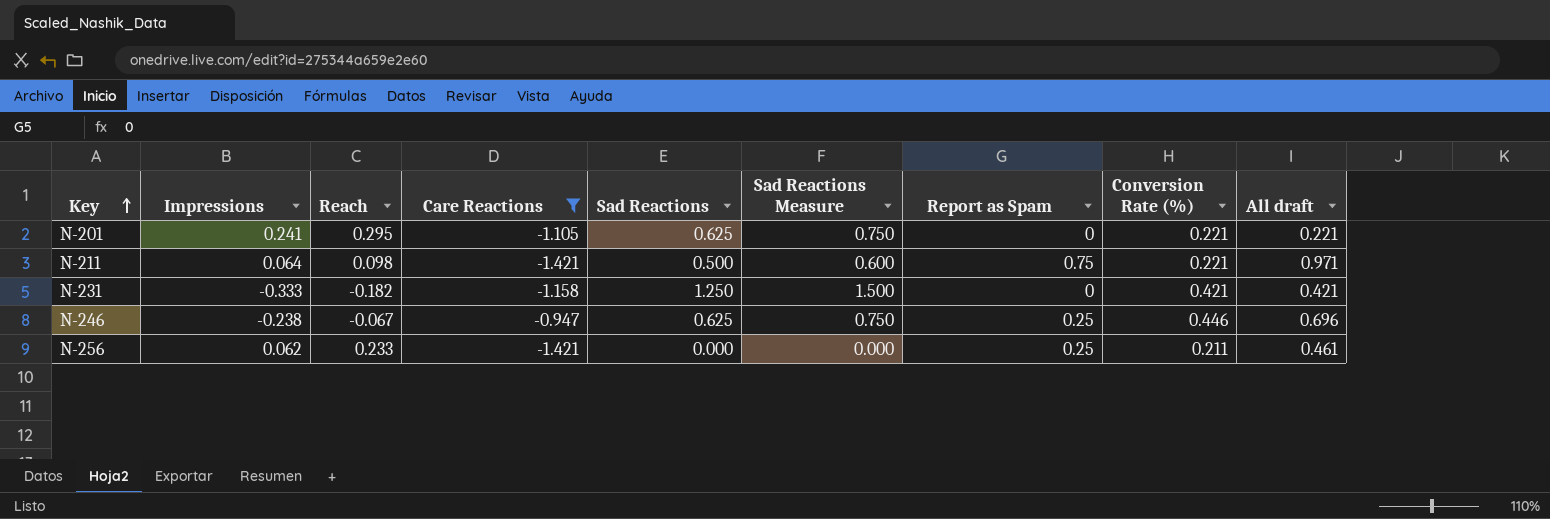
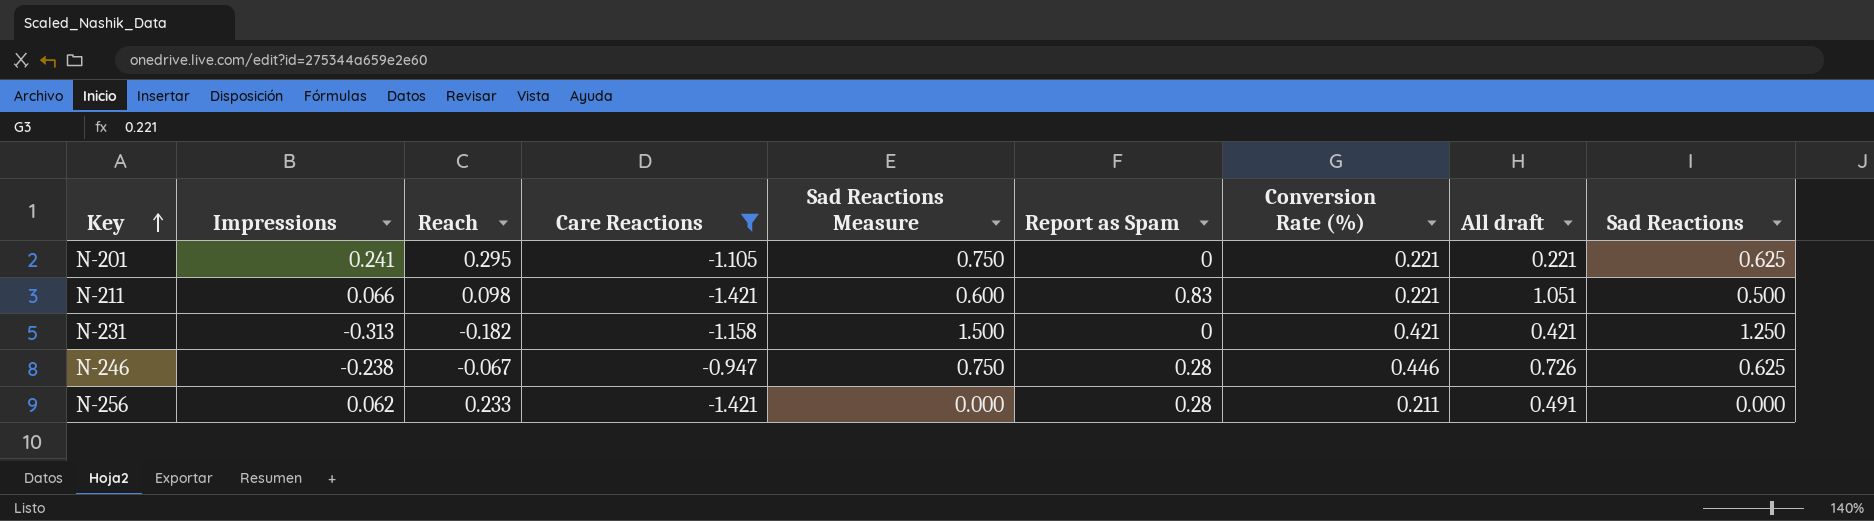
column Sad Reactions | position: 5 -> 9
N-211 | Impressions: 0.064 -> 0.066
N-211 | Report as Spam: 0.75 -> 0.83
N-211 | All draft: 0.971 -> 1.051
N-231 | Impressions: -0.333 -> -0.313
N-246 | Report as Spam: 0.25 -> 0.28
N-246 | All draft: 0.696 -> 0.726
N-256 | Report as Spam: 0.25 -> 0.28
N-256 | All draft: 0.461 -> 0.491

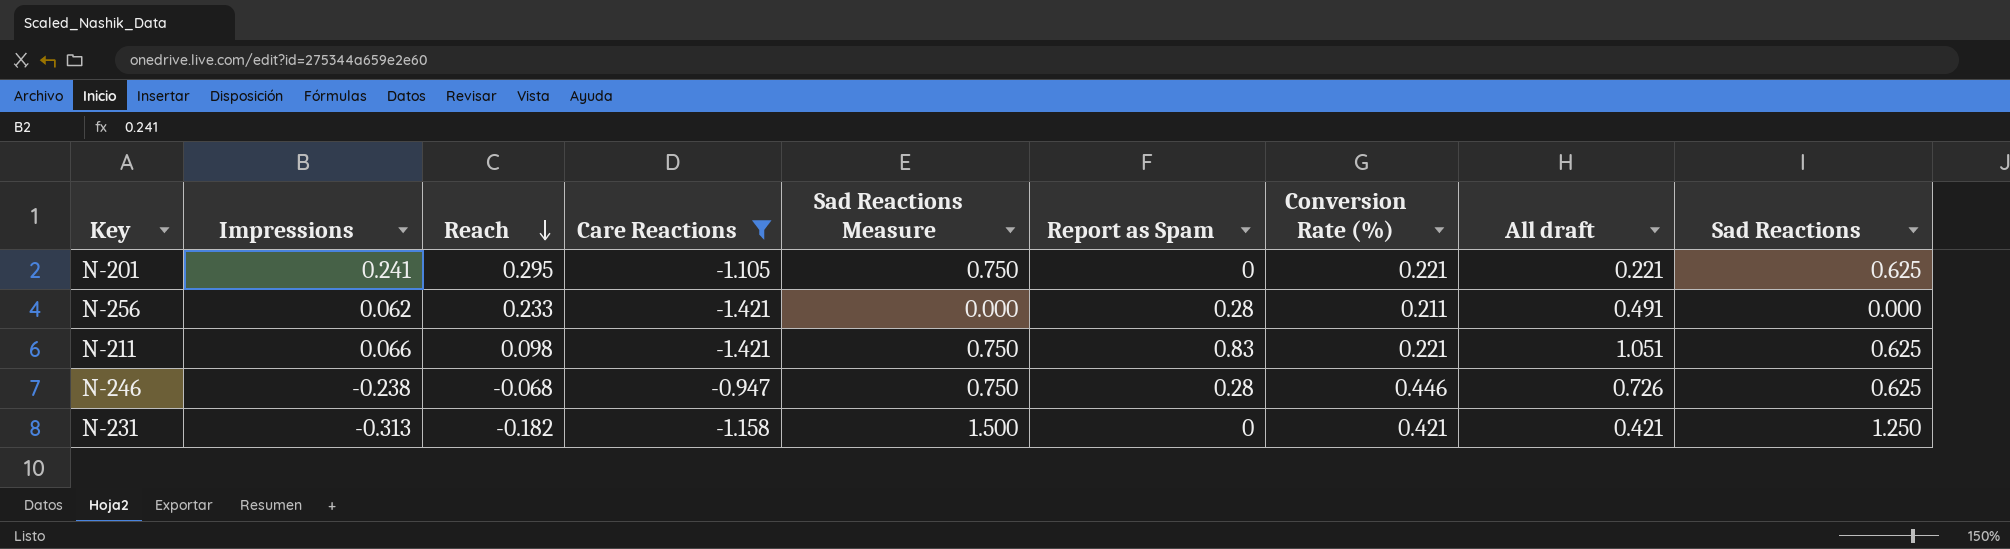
row order: Key ascending -> Reach descending
N-211 | Sad Reactions Measure: 0.600 -> 0.750
N-211 | Sad Reactions: 0.500 -> 0.625
N-246 | Reach: -0.067 -> -0.068

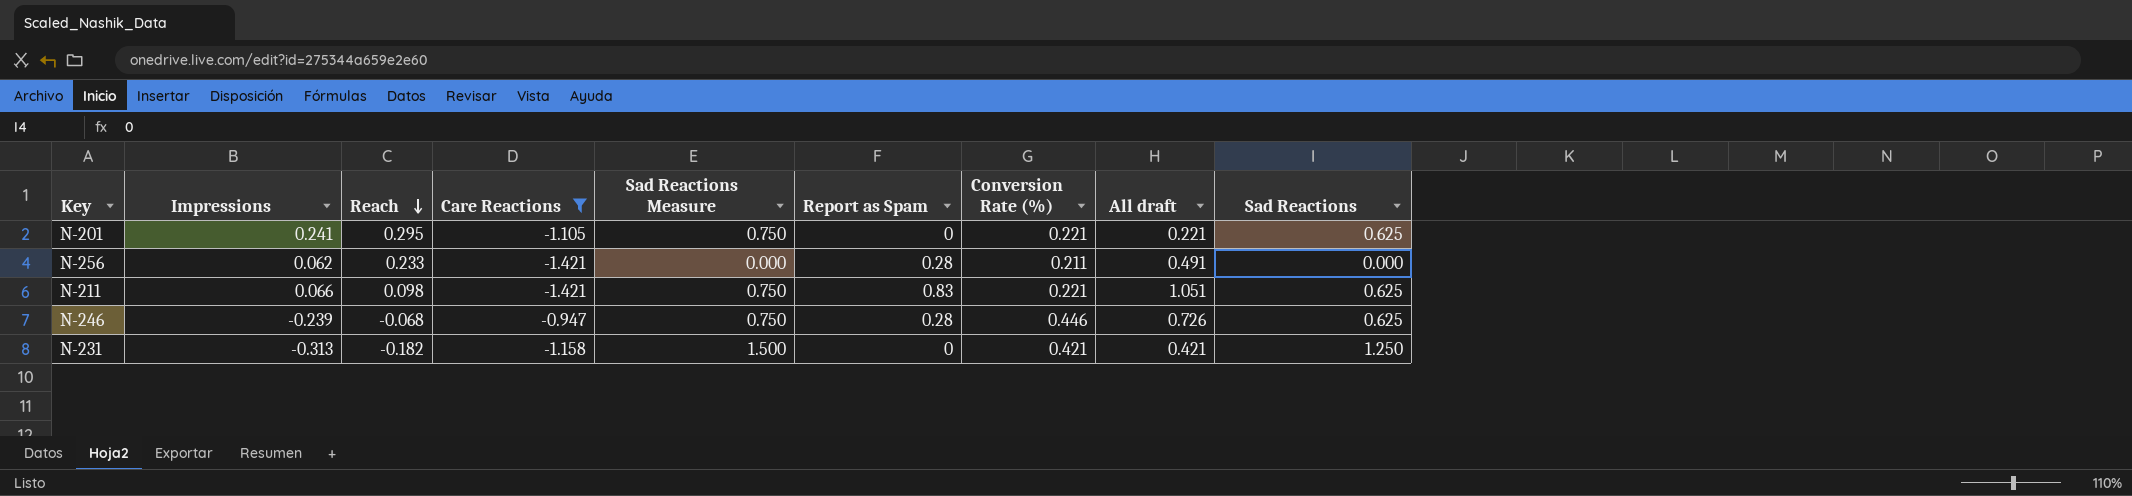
N-246 | Impressions: -0.238 -> -0.239

